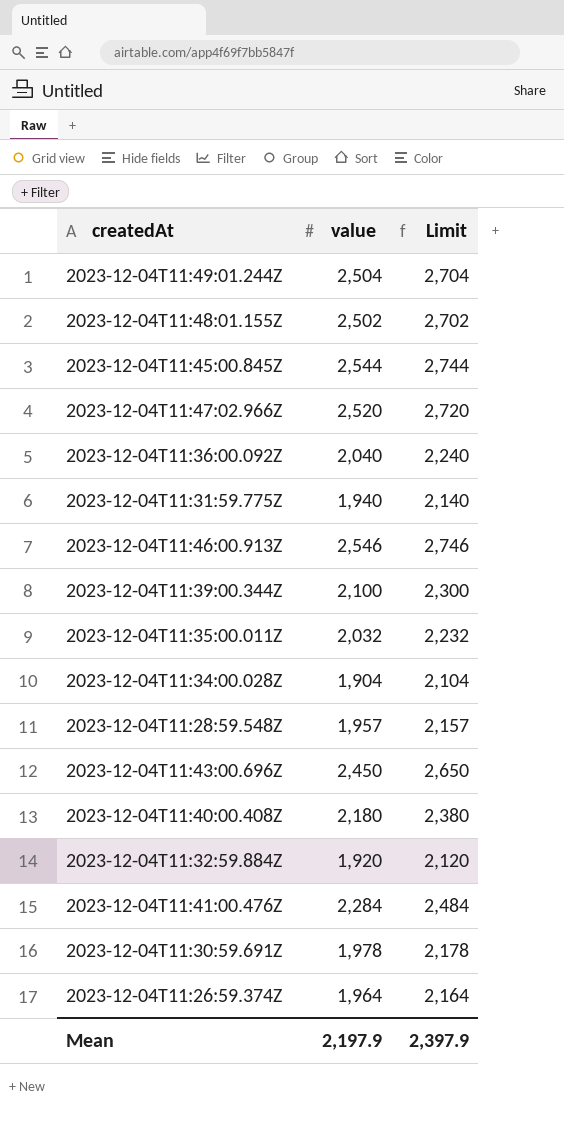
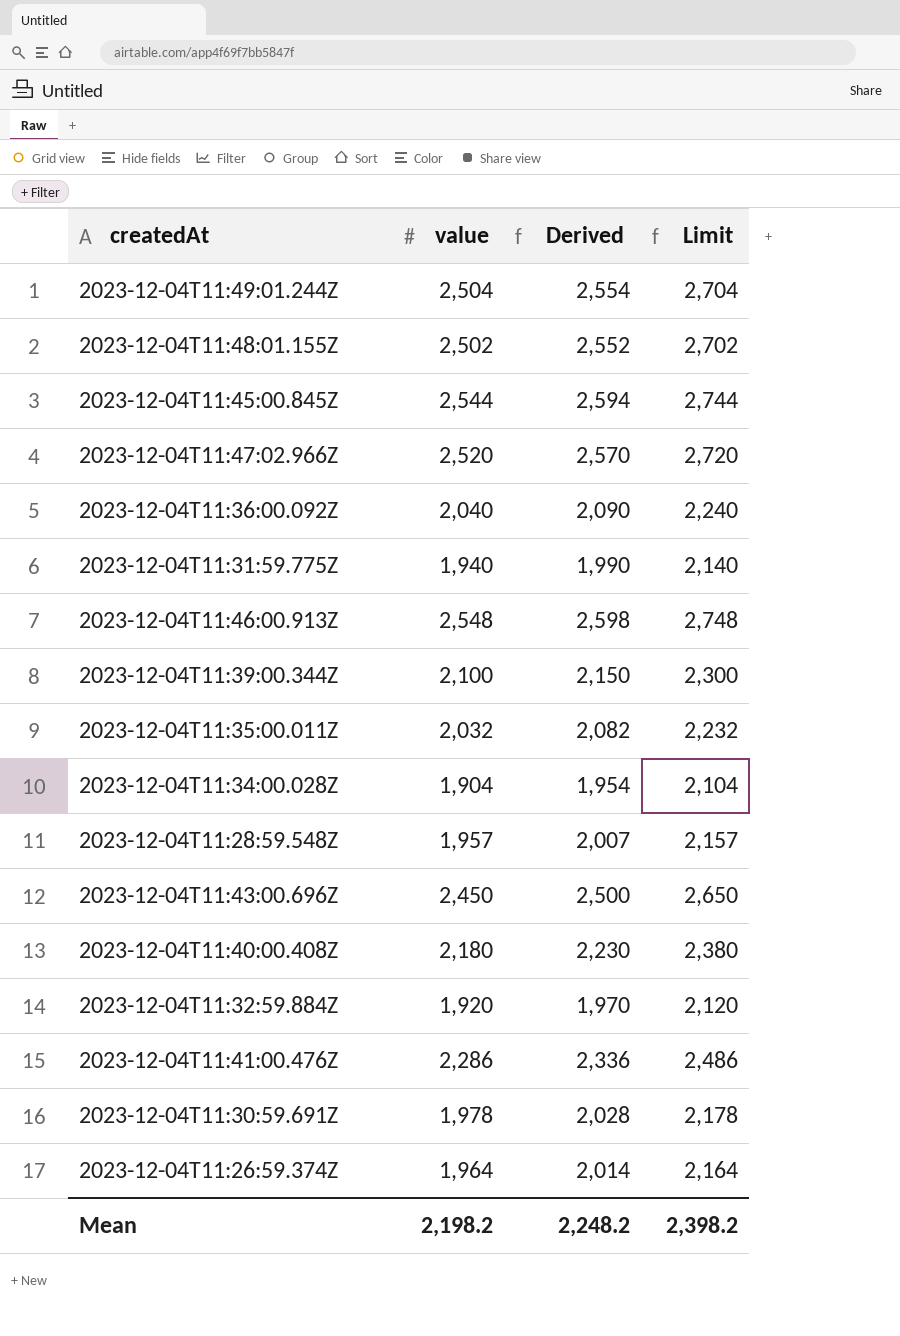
column Derived | formula: none -> [value] + 50
2023-12-04T11:46:00.913Z | value: 2,546 -> 2,548
2023-12-04T11:46:00.913Z | Limit: 2,746 -> 2,748
2023-12-04T11:41:00.476Z | value: 2,284 -> 2,286
2023-12-04T11:41:00.476Z | Limit: 2,484 -> 2,486
Mean | value: 2,197.9 -> 2,198.2
Mean | Limit: 2,397.9 -> 2,398.2

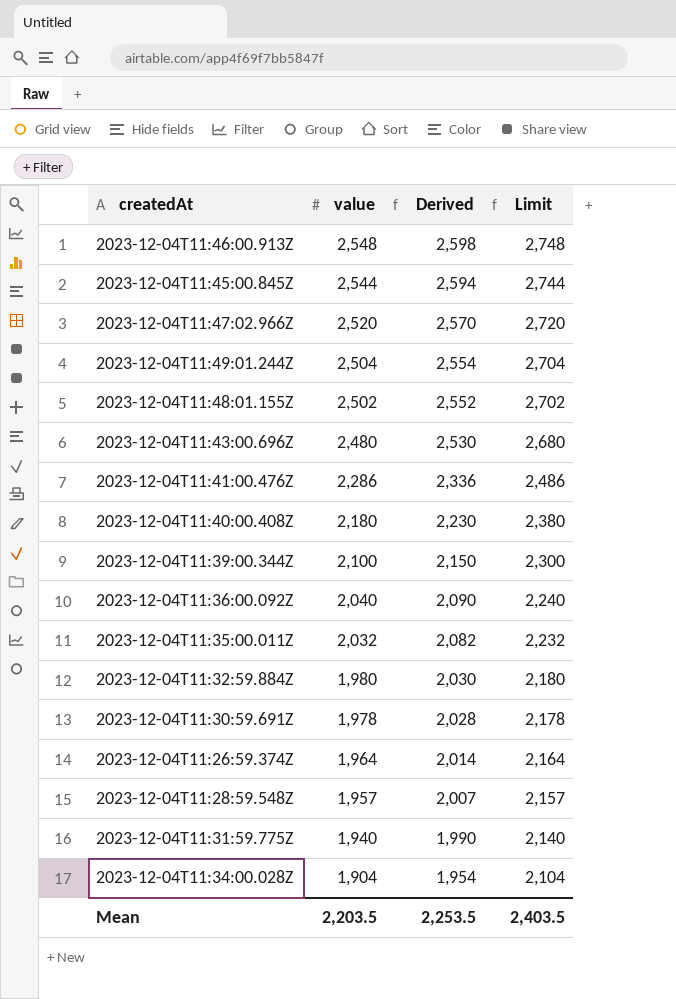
row order: none -> value descending
2023-12-04T11:43:00.696Z | value: 2,450 -> 2,480
2023-12-04T11:43:00.696Z | Derived: 2,500 -> 2,530
2023-12-04T11:43:00.696Z | Limit: 2,650 -> 2,680
2023-12-04T11:32:59.884Z | value: 1,920 -> 1,980
2023-12-04T11:32:59.884Z | Derived: 1,970 -> 2,030
2023-12-04T11:32:59.884Z | Limit: 2,120 -> 2,180
Mean | value: 2,198.2 -> 2,203.5
Mean | Derived: 2,248.2 -> 2,253.5
Mean | Limit: 2,398.2 -> 2,403.5

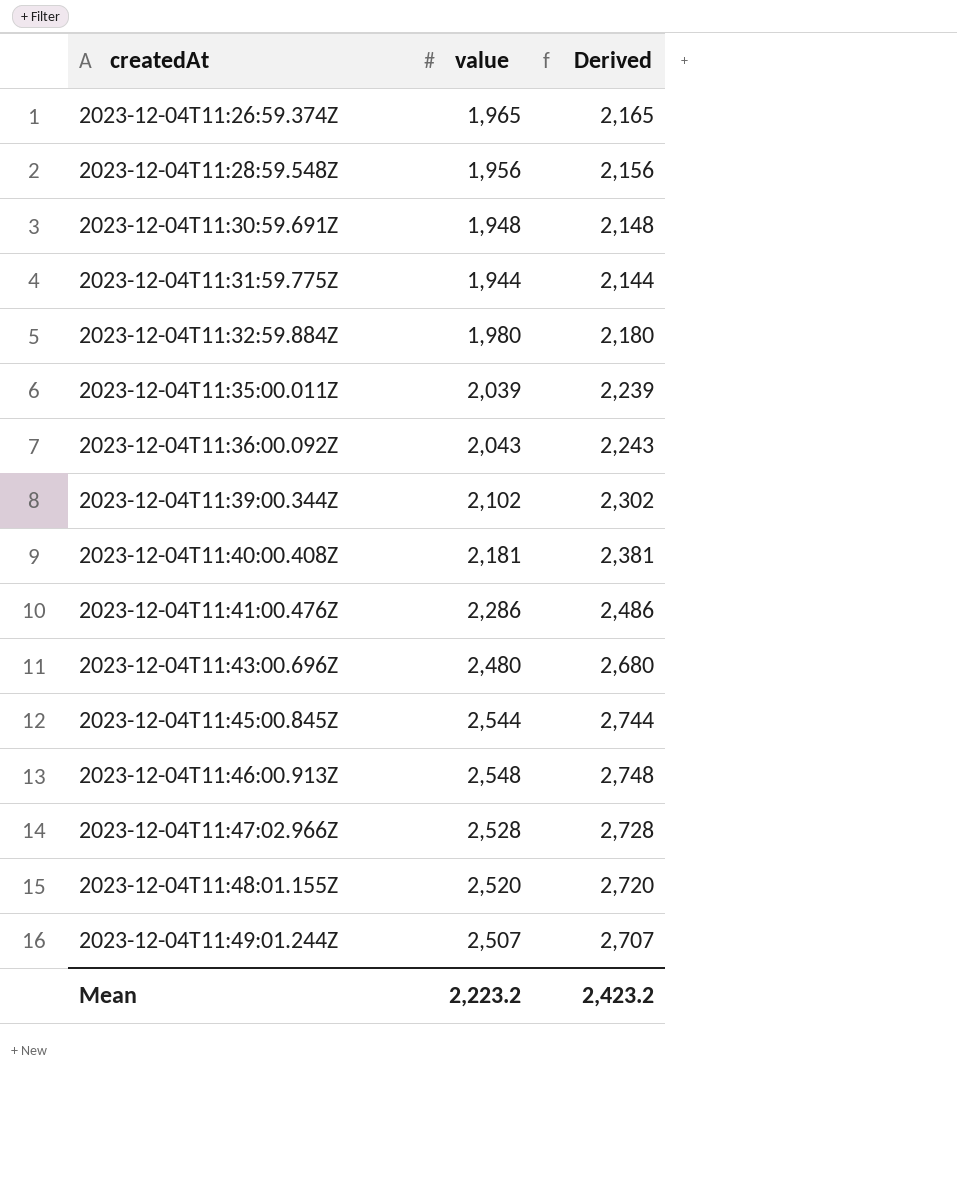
row order: value descending -> createdAt ascending
column Limit | formula: [value] + 200 -> none
column Derived | formula: [value] + 50 -> [value] + 200
row 2023-12-04T11:34:00.028Z: 1,904 | 1,954 | 2,104 -> none
2023-12-04T11:26:59.374Z | value: 1,964 -> 1,965
2023-12-04T11:28:59.548Z | value: 1,957 -> 1,956
2023-12-04T11:30:59.691Z | value: 1,978 -> 1,948
2023-12-04T11:31:59.775Z | value: 1,940 -> 1,944
2023-12-04T11:35:00.011Z | value: 2,032 -> 2,039
2023-12-04T11:36:00.092Z | value: 2,040 -> 2,043
2023-12-04T11:39:00.344Z | value: 2,100 -> 2,102
2023-12-04T11:40:00.408Z | value: 2,180 -> 2,181
2023-12-04T11:47:02.966Z | value: 2,520 -> 2,528
2023-12-04T11:48:01.155Z | value: 2,502 -> 2,520
2023-12-04T11:49:01.244Z | value: 2,504 -> 2,507
Mean | value: 2,203.5 -> 2,223.2
Mean | Derived: 2,253.5 -> 2,423.2

